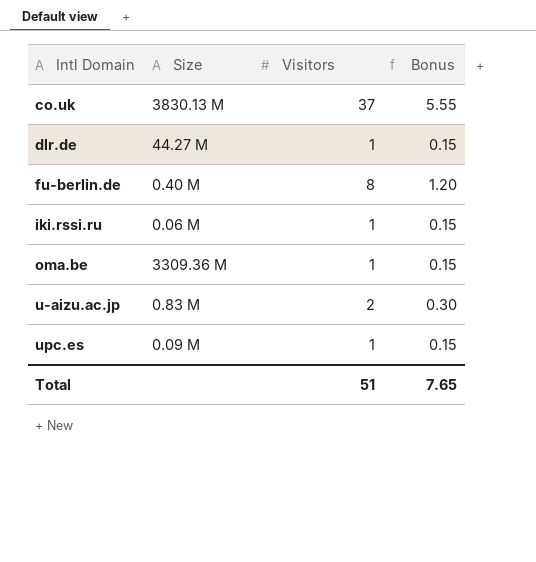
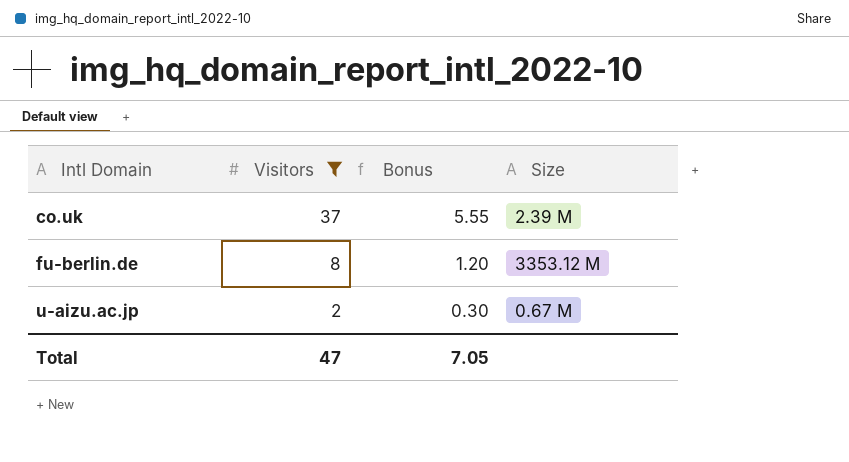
filter: none -> Visitors != 1
column Size | position: 2 -> 4
co.uk | Size: 3830.13 M -> 2.39 M
fu-berlin.de | Size: 0.40 M -> 3353.12 M
u-aizu.ac.jp | Size: 0.83 M -> 0.67 M
Total | Visitors: 51 -> 47
Total | Bonus: 7.65 -> 7.05

